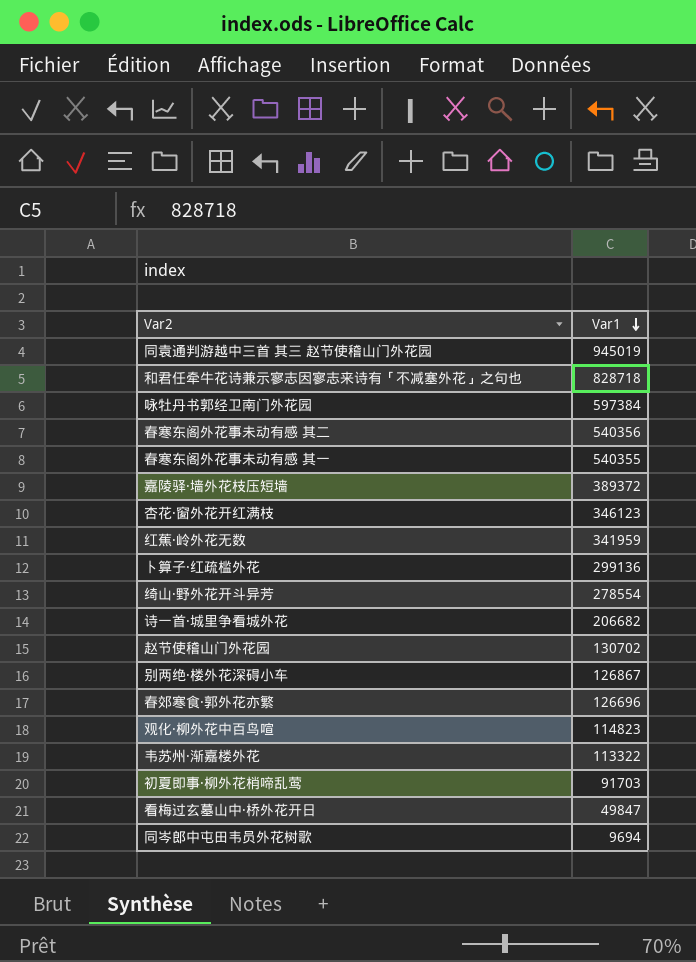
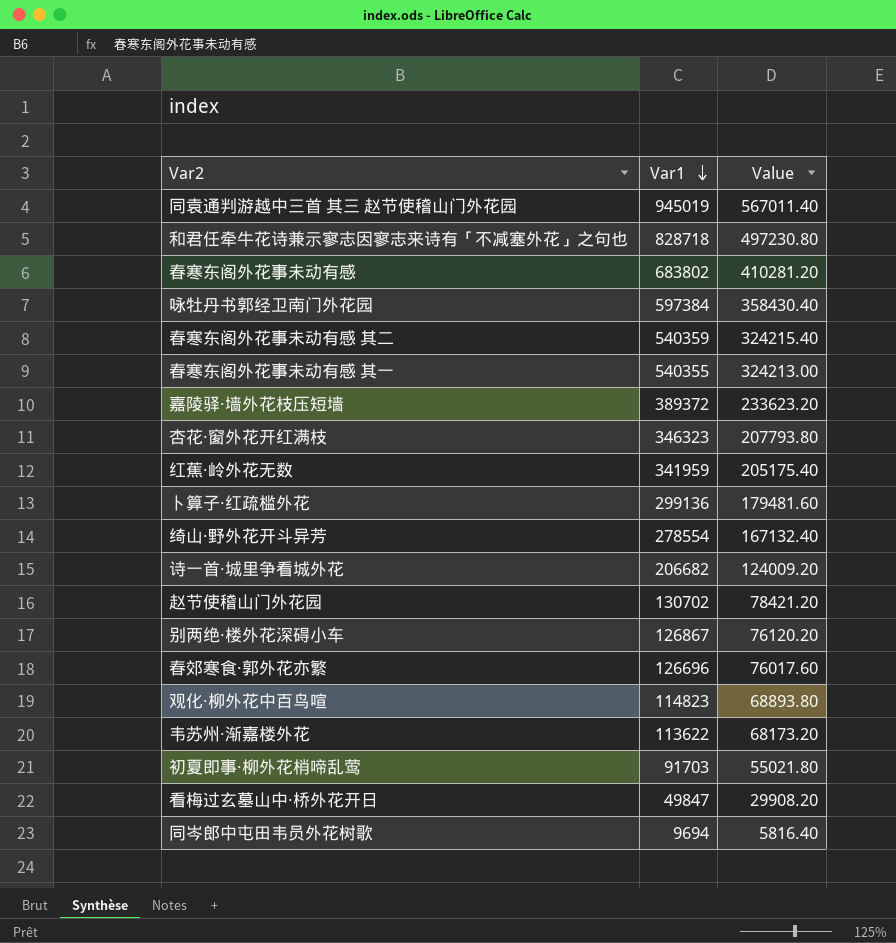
column Value | formula: none -> [Var1] * 0.6
row 春寒东阁外花事未动有感: none -> 683802 | 410281.20
春寒东阁外花事未动有感 其二 | Var1: 540356 -> 540359
杏花·窗外花开红满枝 | Var1: 346123 -> 346323
韦苏州·渐嘉楼外花 | Var1: 113322 -> 113622

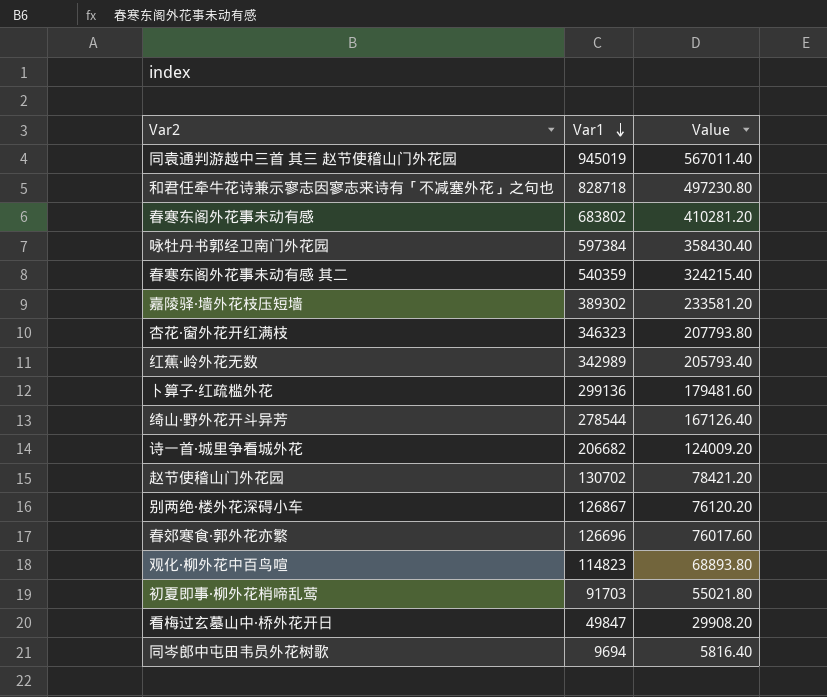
row 春寒东阁外花事未动有感 其一: 540355 | 324213.00 -> none
row 韦苏州·渐嘉楼外花: 113622 | 68173.20 -> none
嘉陵驿·墙外花枝压短墙 | Var1: 389372 -> 389302
嘉陵驿·墙外花枝压短墙 | Value: 233623.20 -> 233581.20
红蕉·岭外花无数 | Var1: 341959 -> 342989
红蕉·岭外花无数 | Value: 205175.40 -> 205793.40
绮山·野外花开斗异芳 | Var1: 278554 -> 278544
绮山·野外花开斗异芳 | Value: 167132.40 -> 167126.40

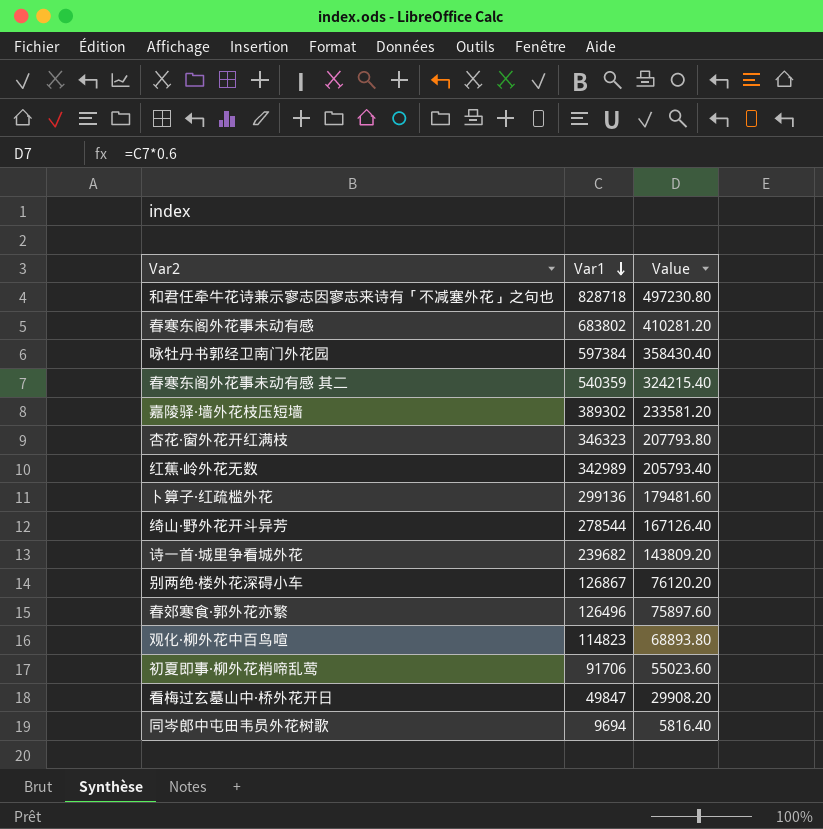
row 同袁通判游越中三首 其三 赵节使稽山门外花园: 945019 | 567011.40 -> none
row 赵节使稽山门外花园: 130702 | 78421.20 -> none
诗一首·城里争看城外花 | Var1: 206682 -> 239682
诗一首·城里争看城外花 | Value: 124009.20 -> 143809.20
春郊寒食·郭外花亦繁 | Var1: 126696 -> 126496
春郊寒食·郭外花亦繁 | Value: 76017.60 -> 75897.60
初夏即事·柳外花梢啼乱莺 | Var1: 91703 -> 91706
初夏即事·柳外花梢啼乱莺 | Value: 55021.80 -> 55023.60

